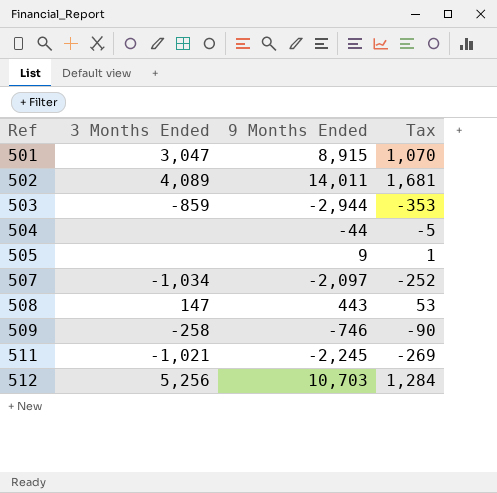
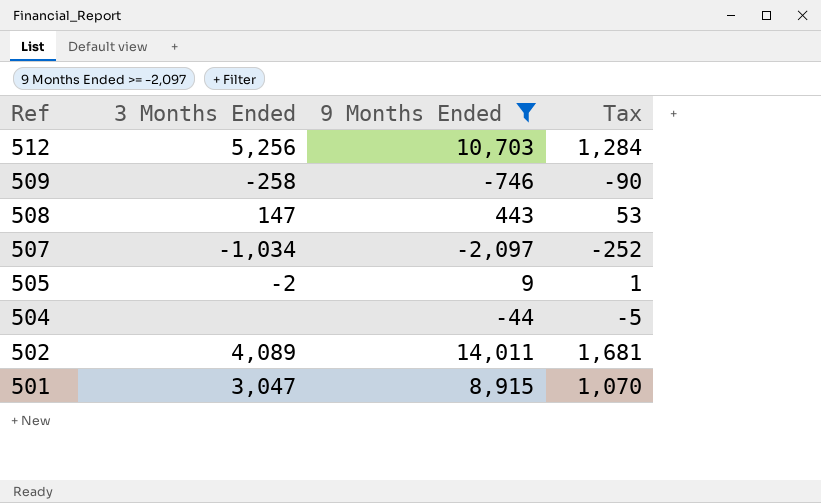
filter: none -> 9 Months Ended >= -2,097
row order: Ref ascending -> Ref descending
505 | 3 Months Ended: none -> -2

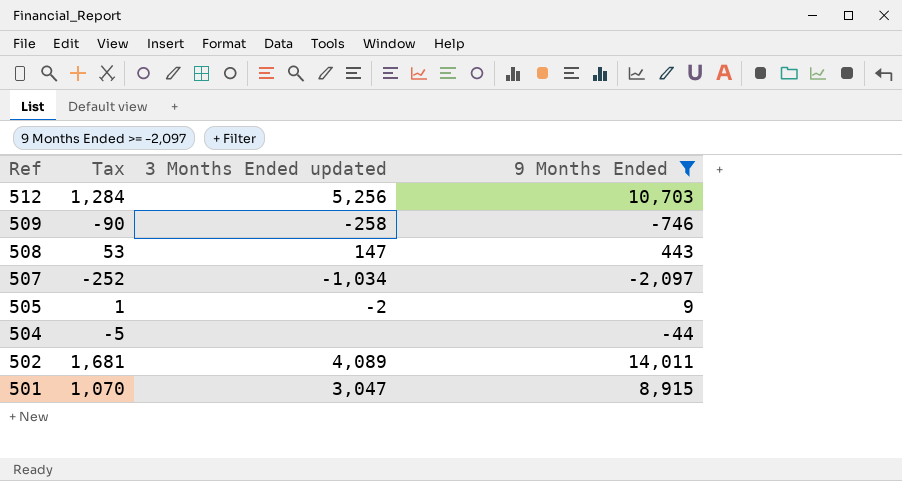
column Tax | position: 4 -> 2
column name: 3 Months Ended -> 3 Months Ended updated

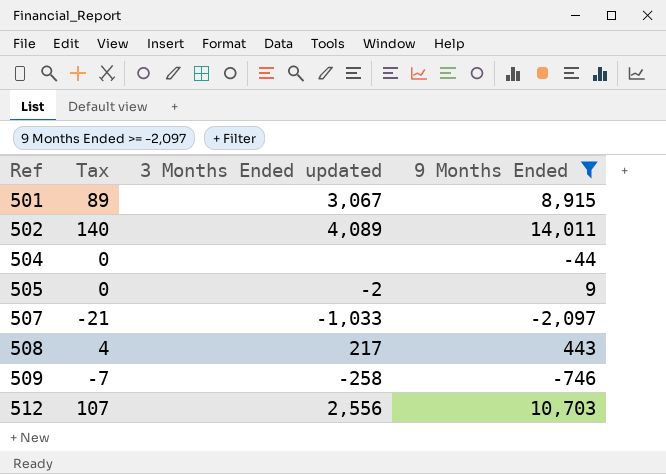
row order: Ref descending -> Ref ascending
column Tax | formula: [9 Months Ended] * 0.12 -> [9 Months Ended] * 0.01
501 | 3 Months Ended updated: 3,047 -> 3,067
507 | 3 Months Ended updated: -1,034 -> -1,033
508 | 3 Months Ended updated: 147 -> 217
512 | 3 Months Ended updated: 5,256 -> 2,556

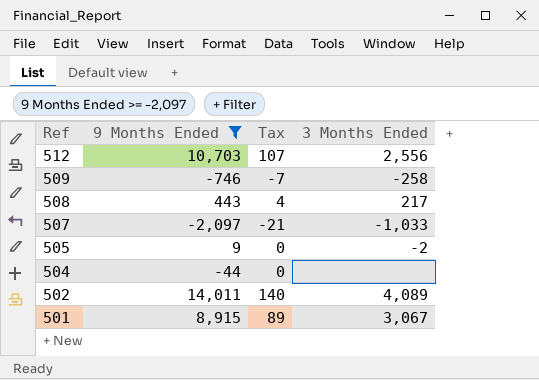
row order: Ref ascending -> Ref descending
column 9 Months Ended | position: 4 -> 2
column name: 3 Months Ended updated -> 3 Months Ended

